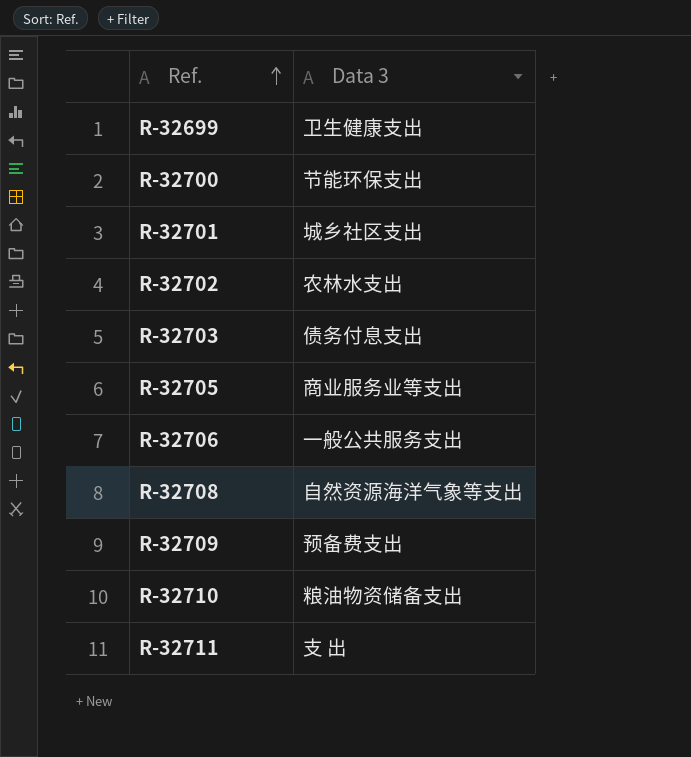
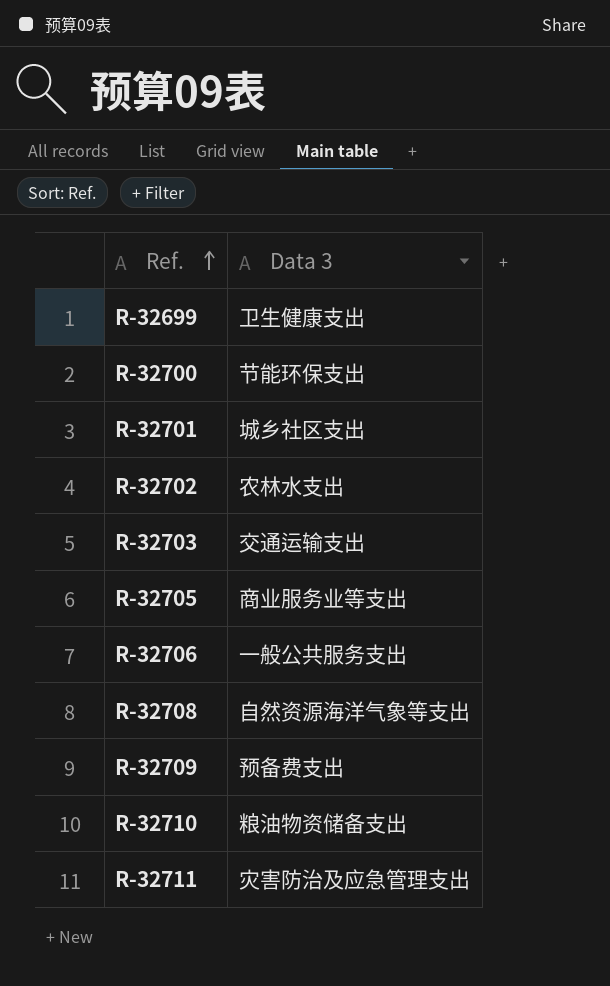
R-32703 | Data 3: 债务付息支出 -> 交通运输支出
R-32711 | Data 3: 支 出 -> 灾害防治及应急管理支出

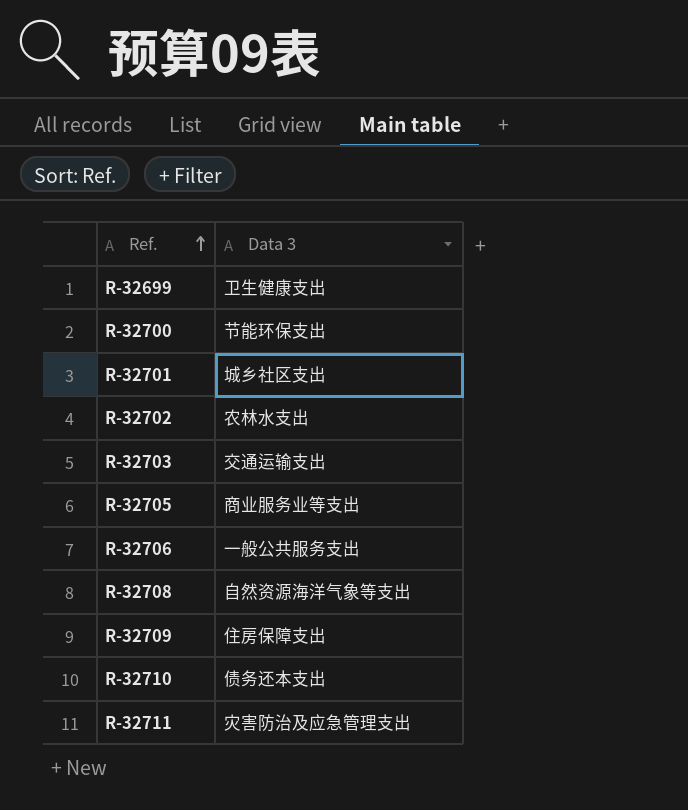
R-32709 | Data 3: 预备费支出 -> 住房保障支出
R-32710 | Data 3: 粮油物资储备支出 -> 债务还本支出

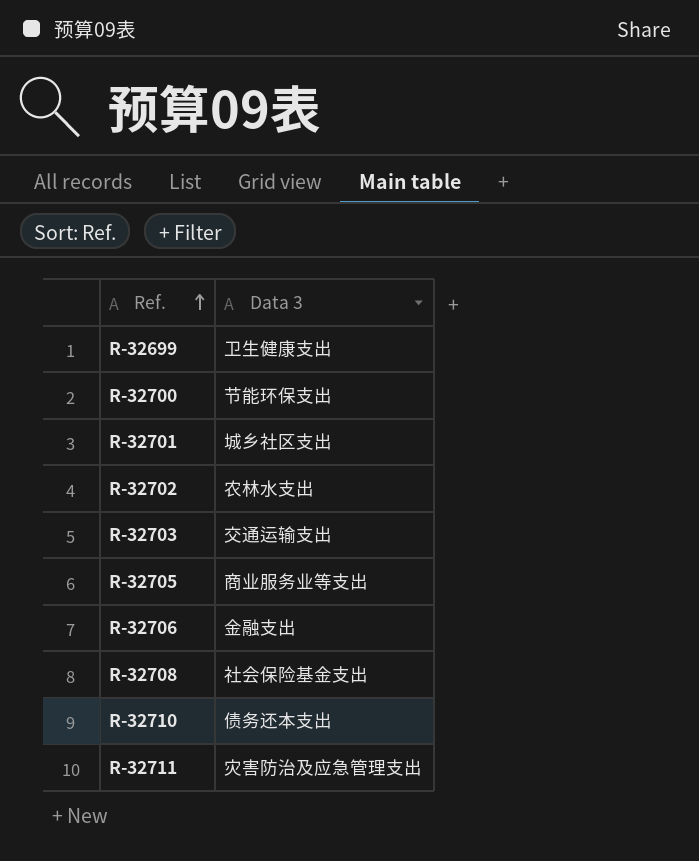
row R-32709: 住房保障支出 -> none
R-32706 | Data 3: 一般公共服务支出 -> 金融支出
R-32708 | Data 3: 自然资源海洋气象等支出 -> 社会保险基金支出

